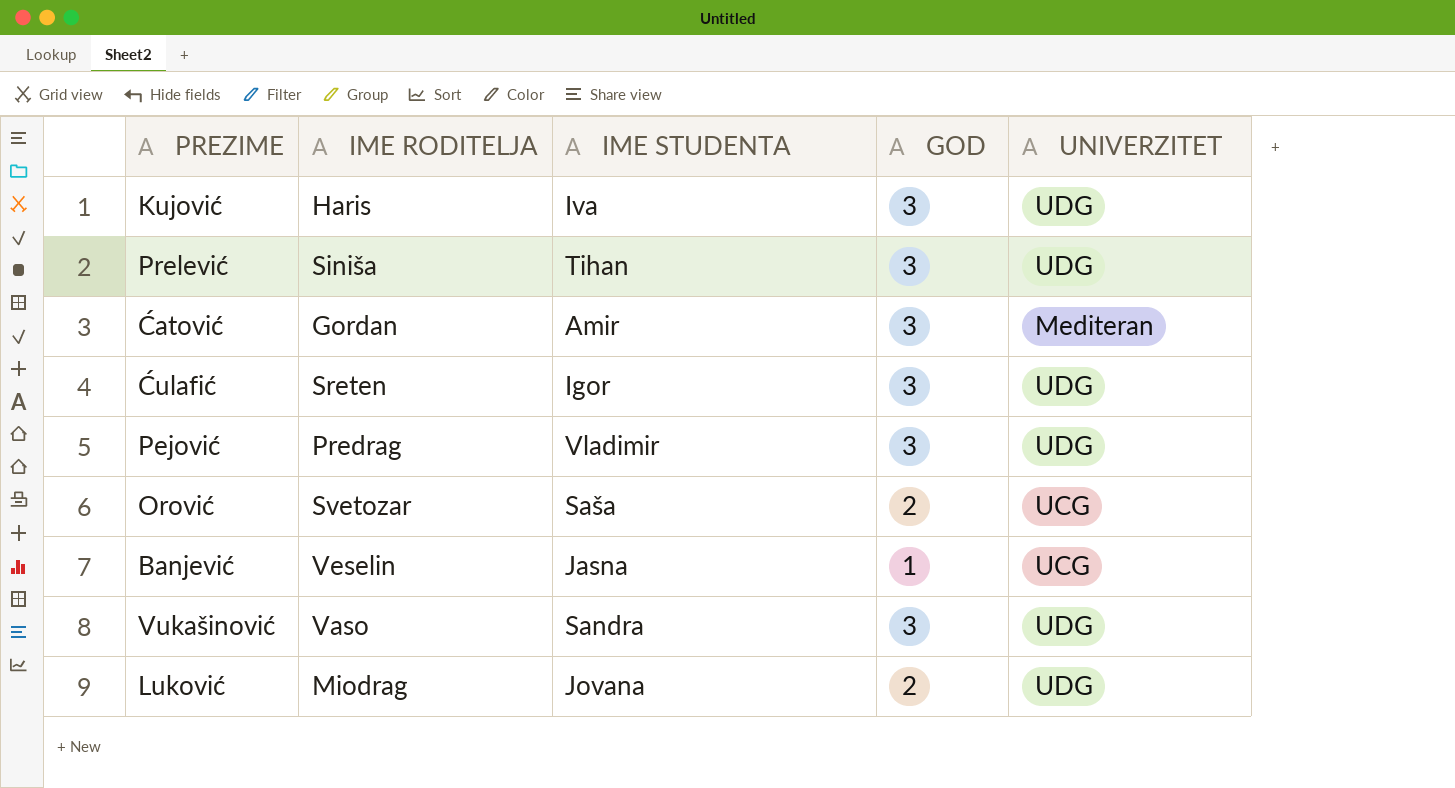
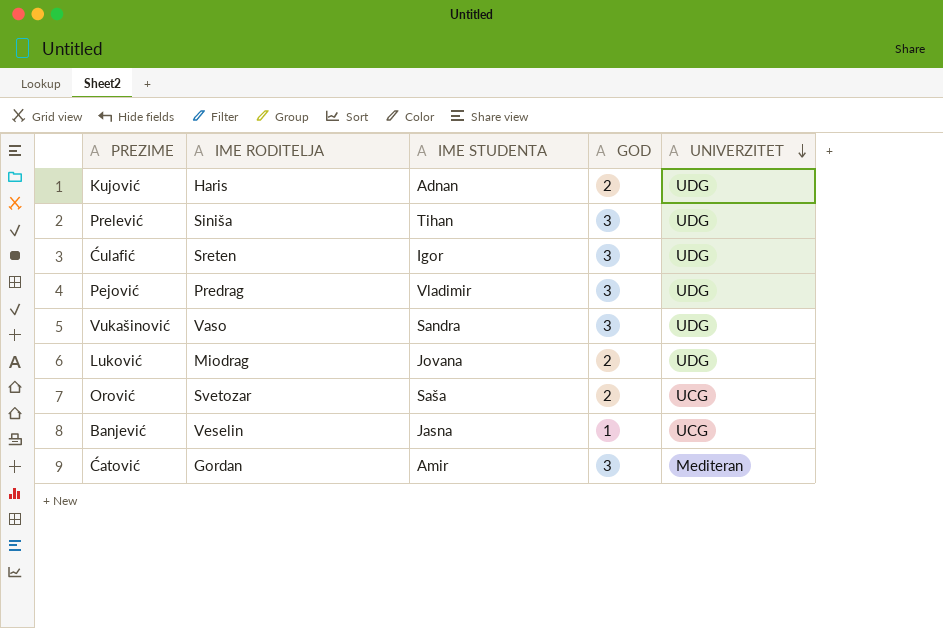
row order: none -> UNIVERZITET descending
Kujović | IME STUDENTA: Iva -> Adnan
Kujović | GOD: 3 -> 2

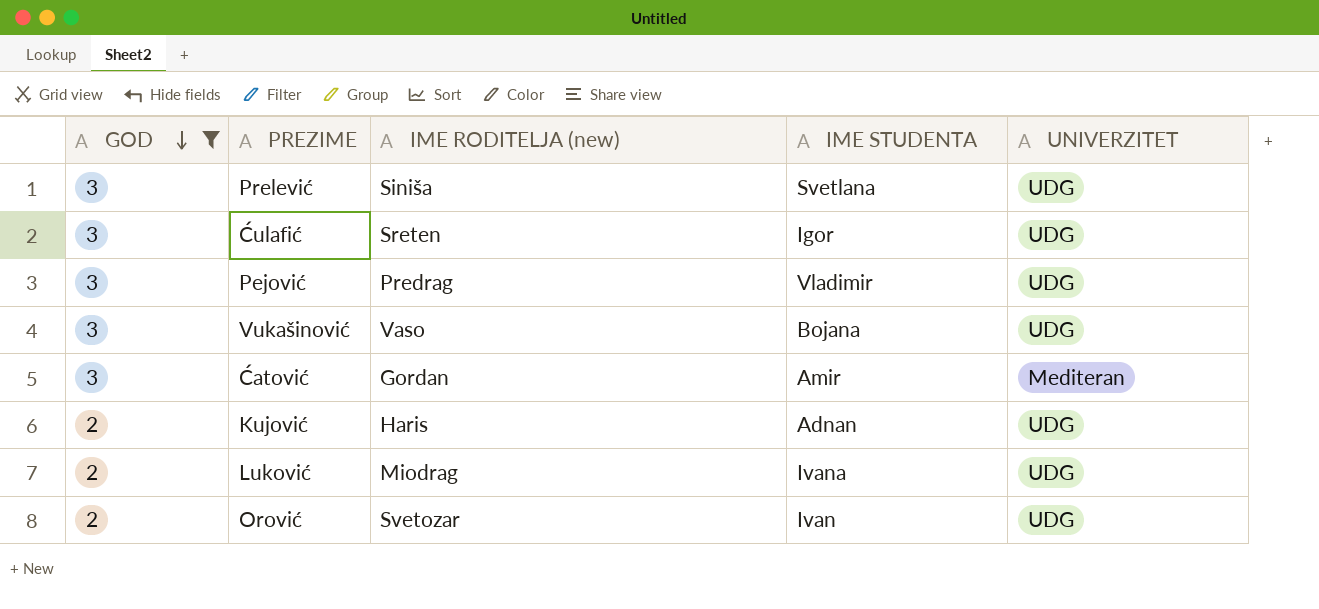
filter: none -> GOD != 1
row order: UNIVERZITET descending -> GOD descending
column GOD | position: 4 -> 1
column name: IME RODITELJA -> IME RODITELJA (new)
Prelević | IME STUDENTA: Tihan -> Svetlana
Vukašinović | IME STUDENTA: Sandra -> Bojana
Luković | IME STUDENTA: Jovana -> Ivana
Orović | IME STUDENTA: Saša -> Ivan
Orović | UNIVERZITET: UCG -> UDG

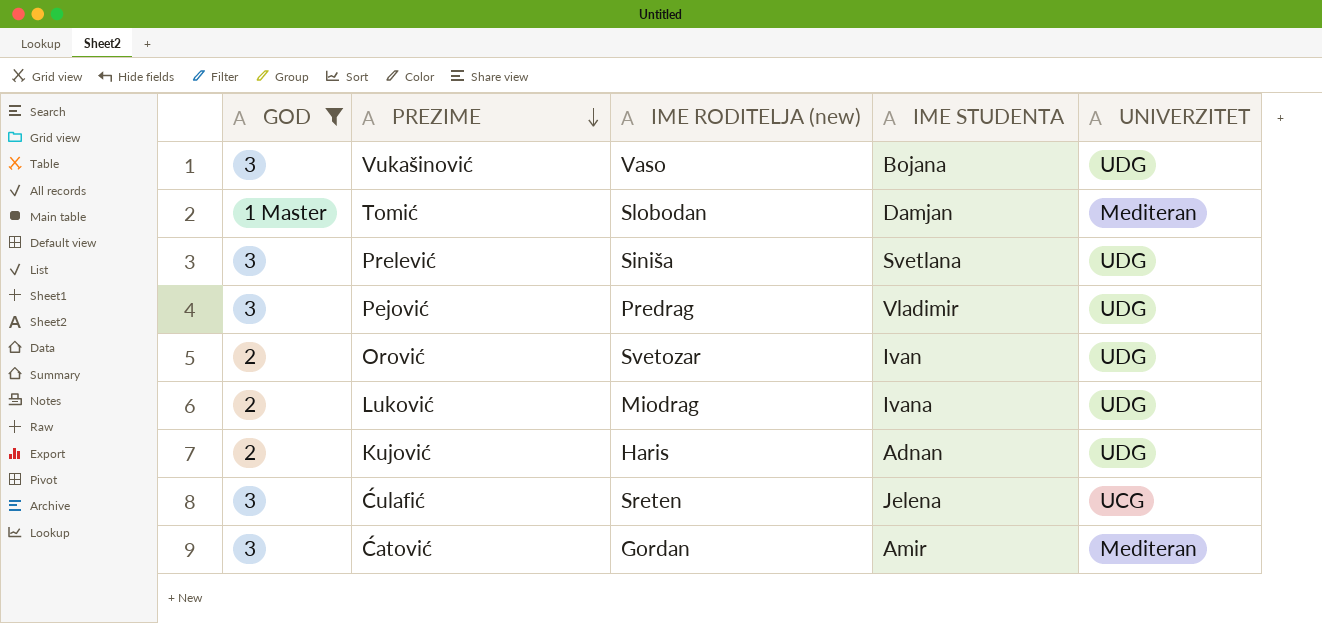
row order: GOD descending -> PREZIME descending
row Tomić: none -> 1 Master | Slobodan | Damjan | Mediteran
Ćulafić | IME STUDENTA: Igor -> Jelena
Ćulafić | UNIVERZITET: UDG -> UCG

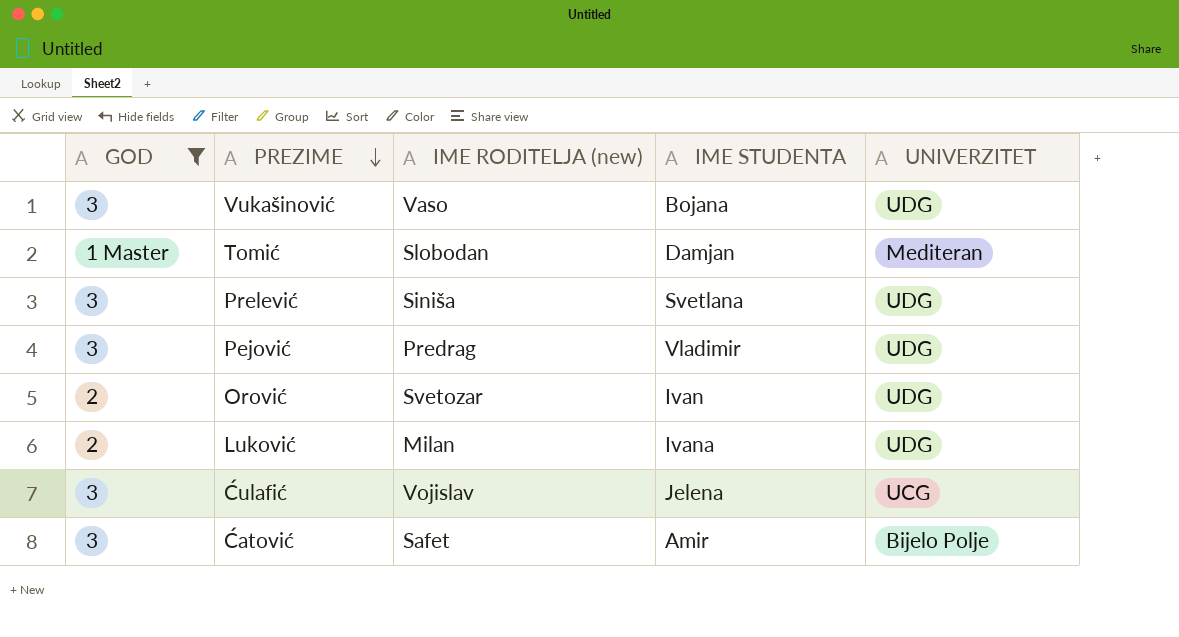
row Kujović: 2 | Haris | Adnan | UDG -> none
Luković | IME RODITELJA (new): Miodrag -> Milan
Ćulafić | IME RODITELJA (new): Sreten -> Vojislav
Ćatović | IME RODITELJA (new): Gordan -> Safet
Ćatović | UNIVERZITET: Mediteran -> Bijelo Polje

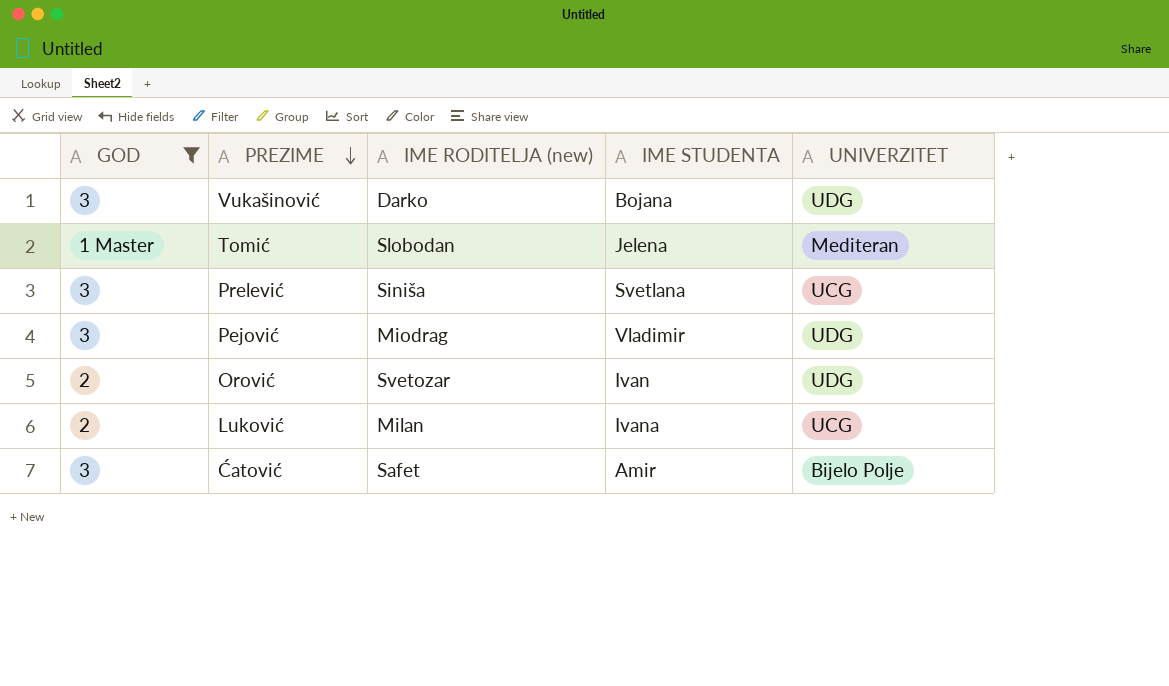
row Ćulafić: 3 | Vojislav | Jelena | UCG -> none
Vukašinović | IME RODITELJA (new): Vaso -> Darko
Tomić | IME STUDENTA: Damjan -> Jelena
Prelević | UNIVERZITET: UDG -> UCG
Pejović | IME RODITELJA (new): Predrag -> Miodrag
Luković | UNIVERZITET: UDG -> UCG

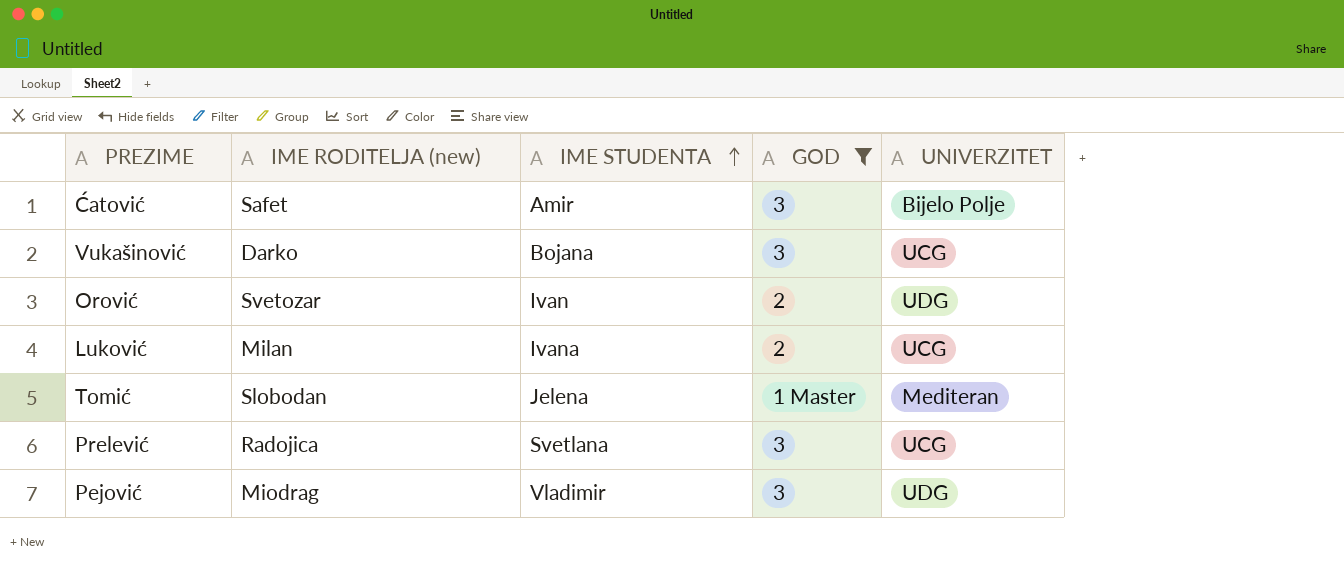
row order: PREZIME descending -> IME STUDENTA ascending
column GOD | position: 1 -> 4
Vukašinović | UNIVERZITET: UDG -> UCG
Prelević | IME RODITELJA (new): Siniša -> Radojica

